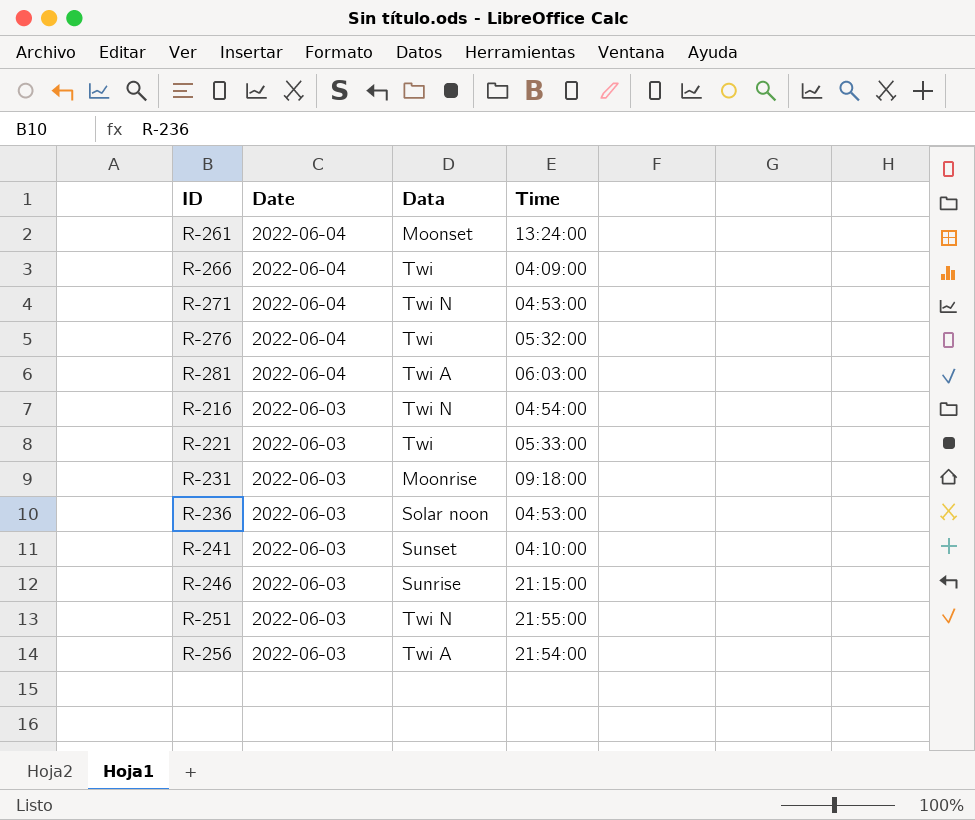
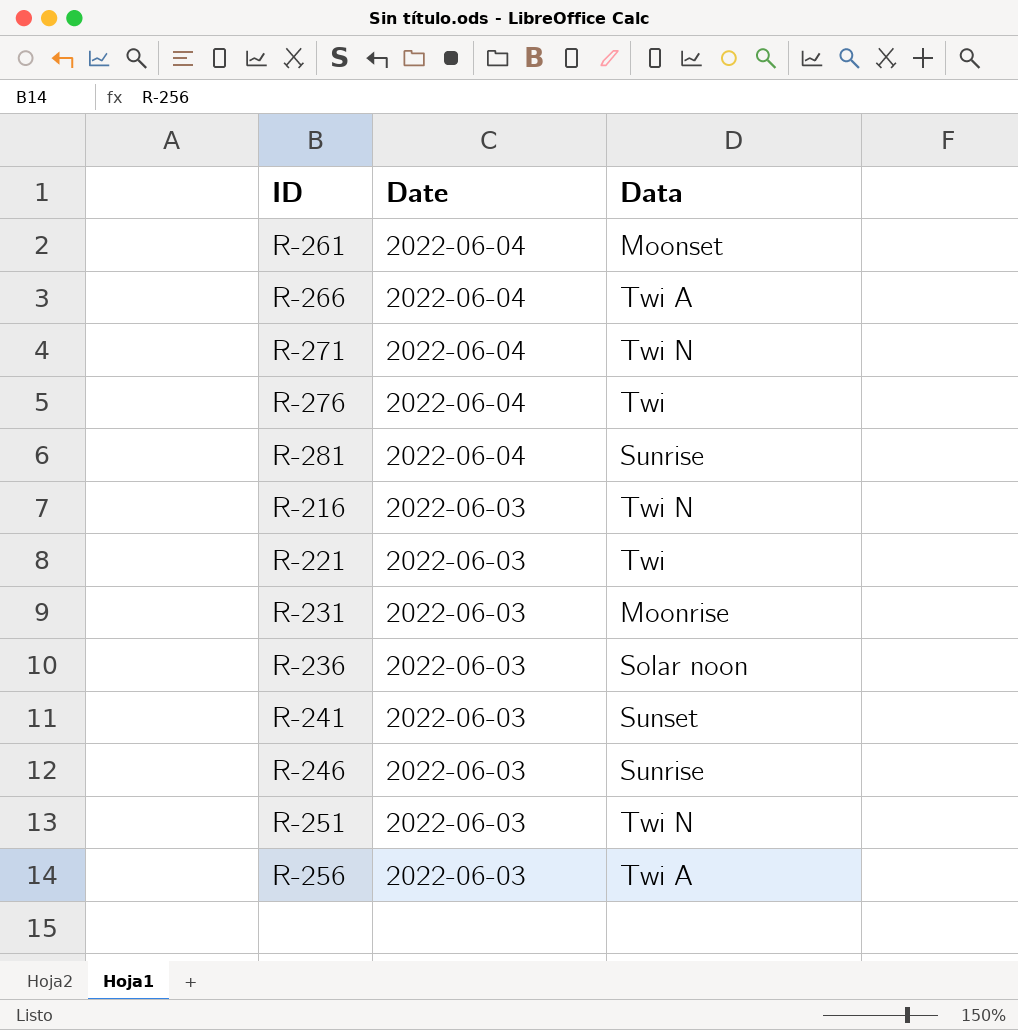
column Time | position: 4 -> none
R-266 | Data: Twi -> Twi A
R-281 | Data: Twi A -> Sunrise

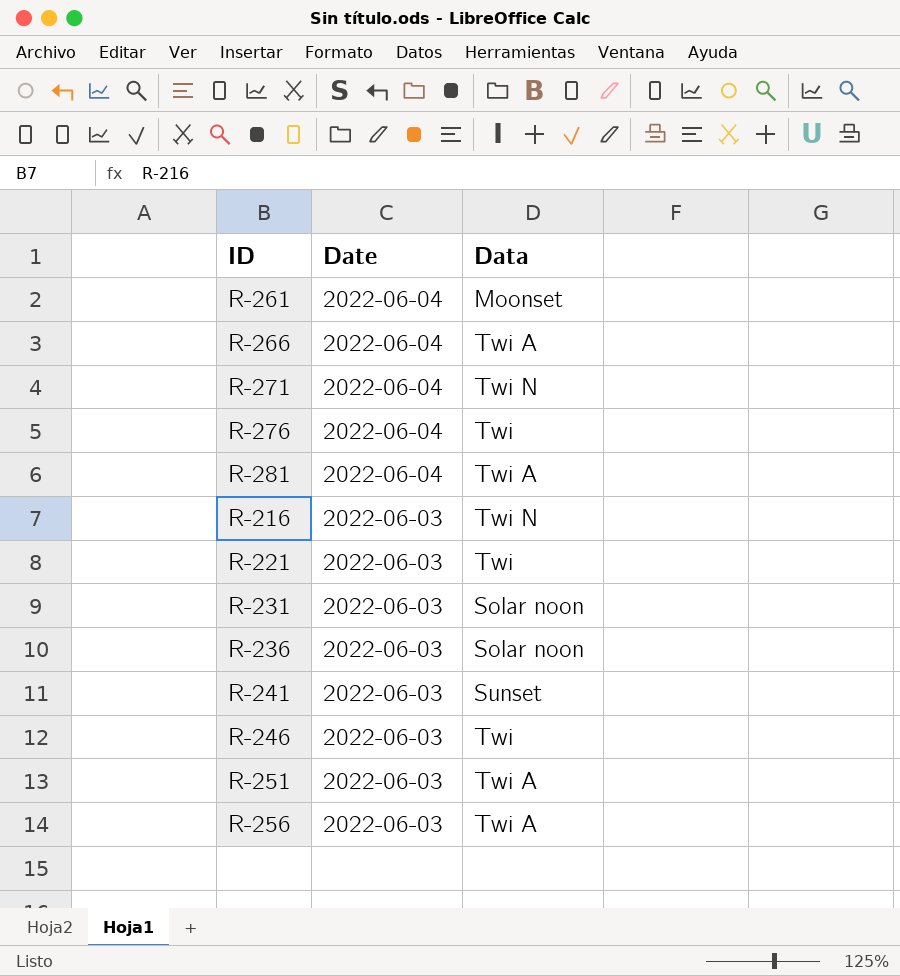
R-281 | Data: Sunrise -> Twi A
R-231 | Data: Moonrise -> Solar noon
R-246 | Data: Sunrise -> Twi
R-251 | Data: Twi N -> Twi A

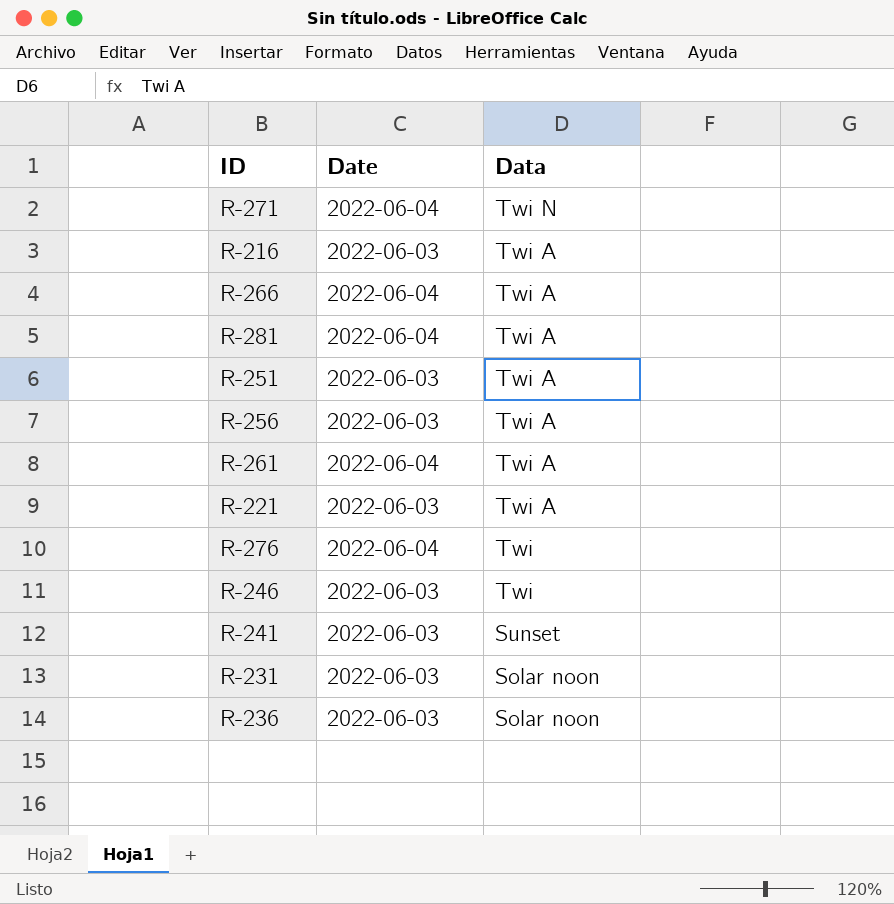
row order: Date descending -> Data descending
R-216 | Data: Twi N -> Twi A
R-261 | Data: Moonset -> Twi A
R-221 | Data: Twi -> Twi A

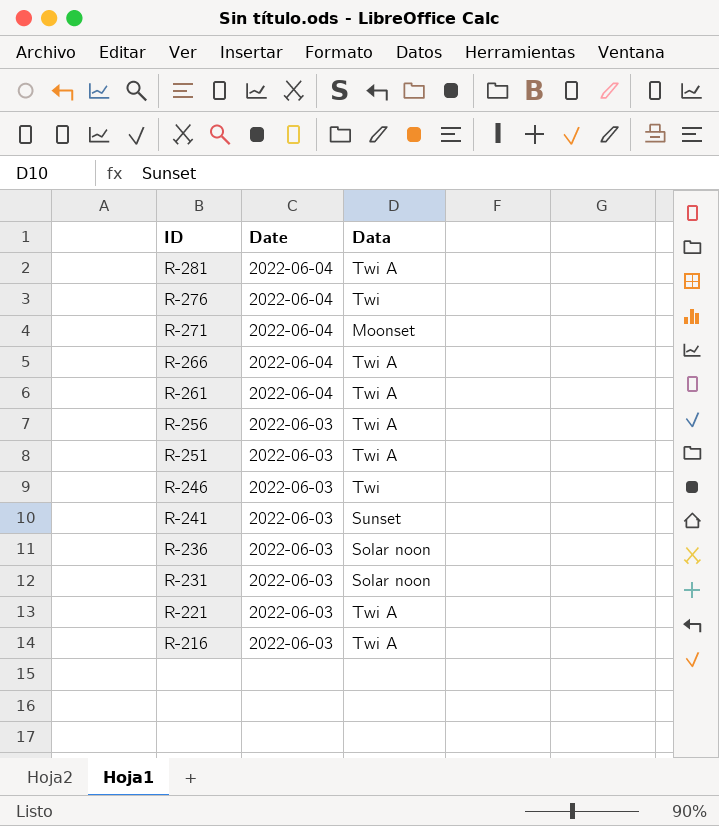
row order: Data descending -> ID descending
R-271 | Data: Twi N -> Moonset

